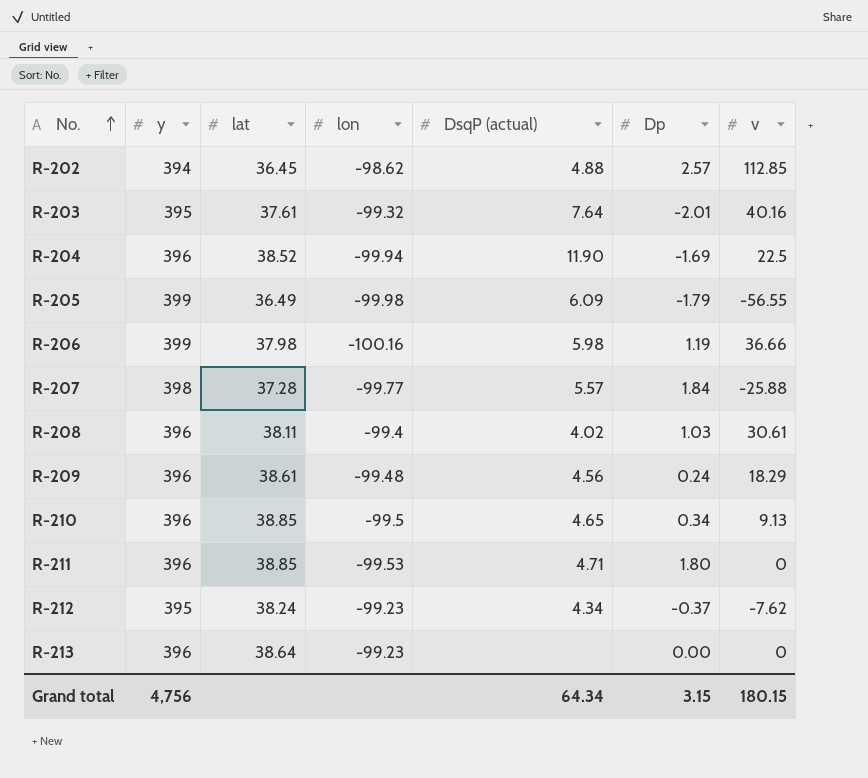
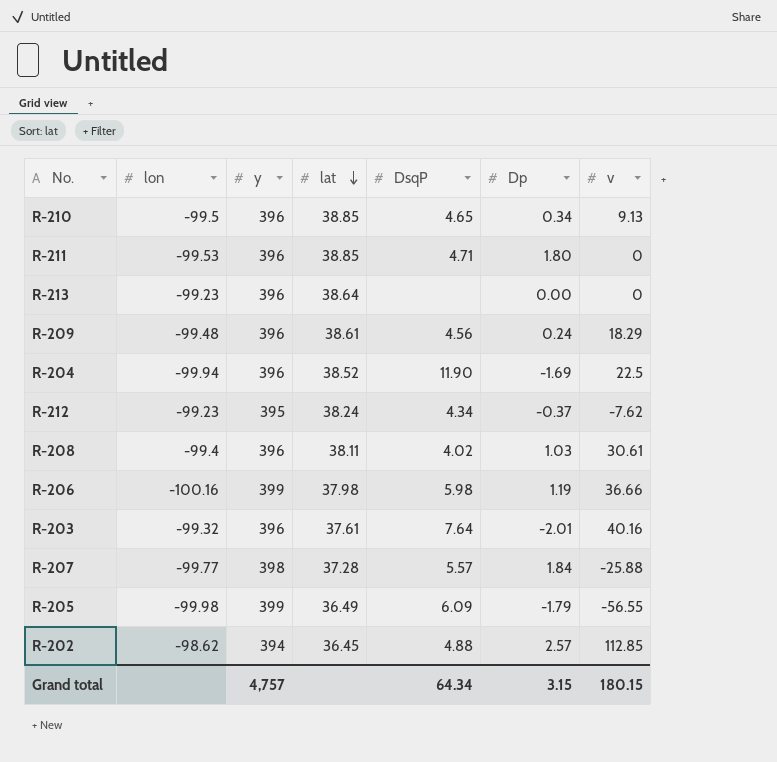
row order: No. ascending -> lat descending
column lon | position: 4 -> 2
column name: DsqP (actual) -> DsqP
R-203 | y: 395 -> 396
Grand total | y: 4,756 -> 4,757

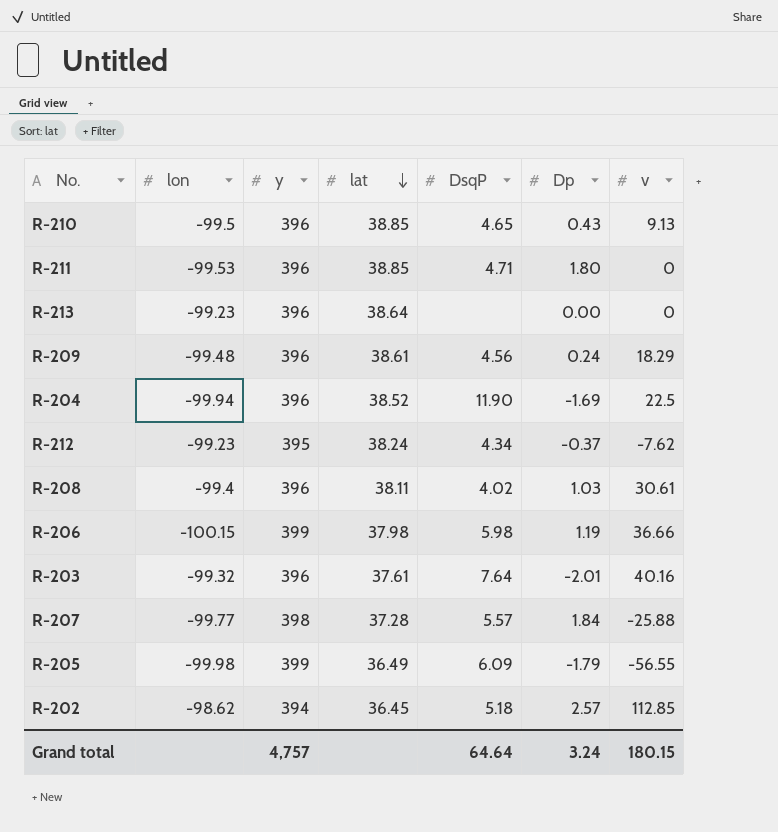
R-210 | Dp: 0.34 -> 0.43
R-206 | lon: -100.16 -> -100.15
R-202 | DsqP: 4.88 -> 5.18
Grand total | DsqP: 64.34 -> 64.64
Grand total | Dp: 3.15 -> 3.24

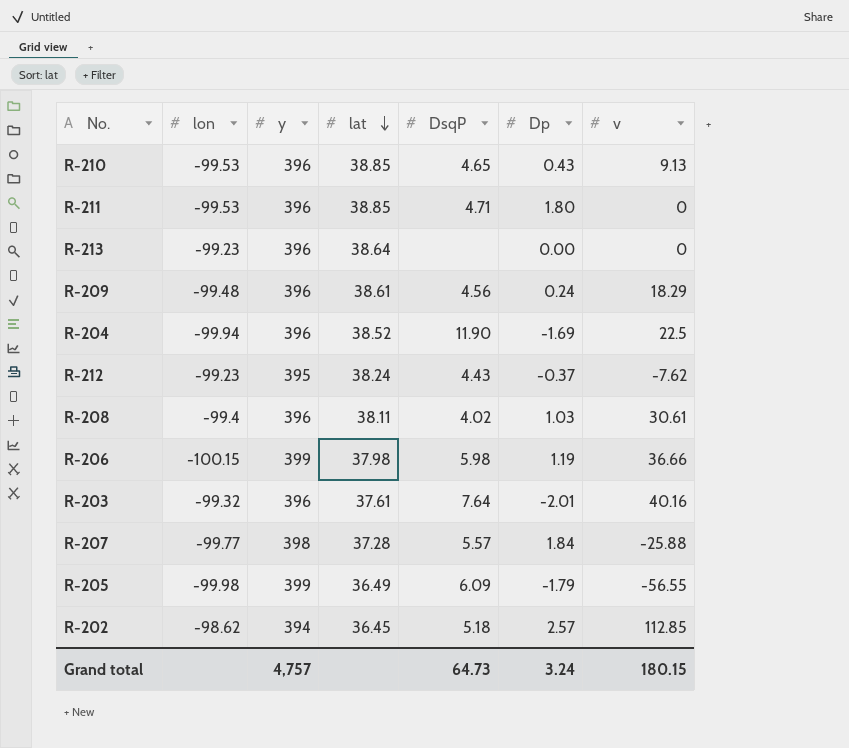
R-210 | lon: -99.5 -> -99.53
R-212 | DsqP: 4.34 -> 4.43
Grand total | DsqP: 64.64 -> 64.73

